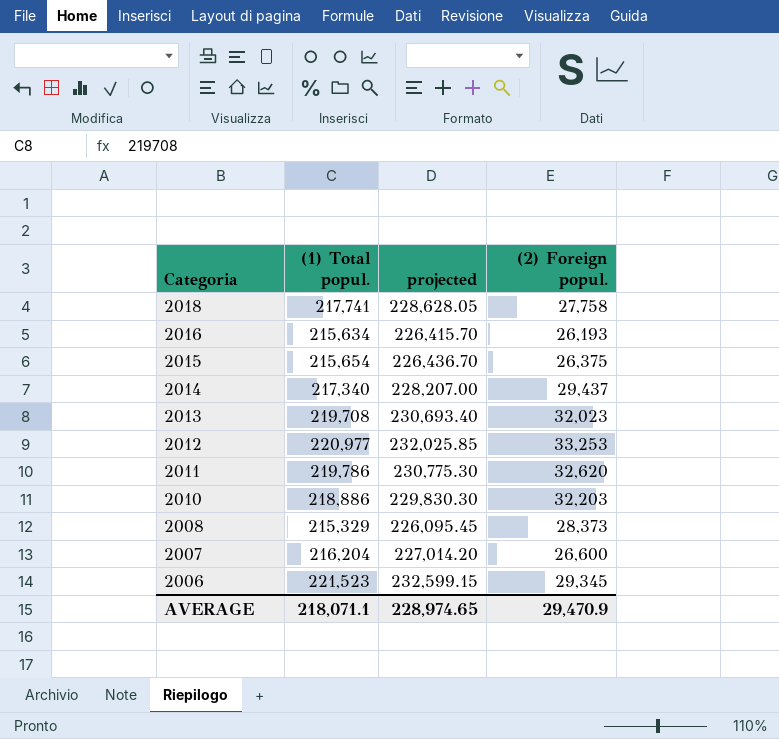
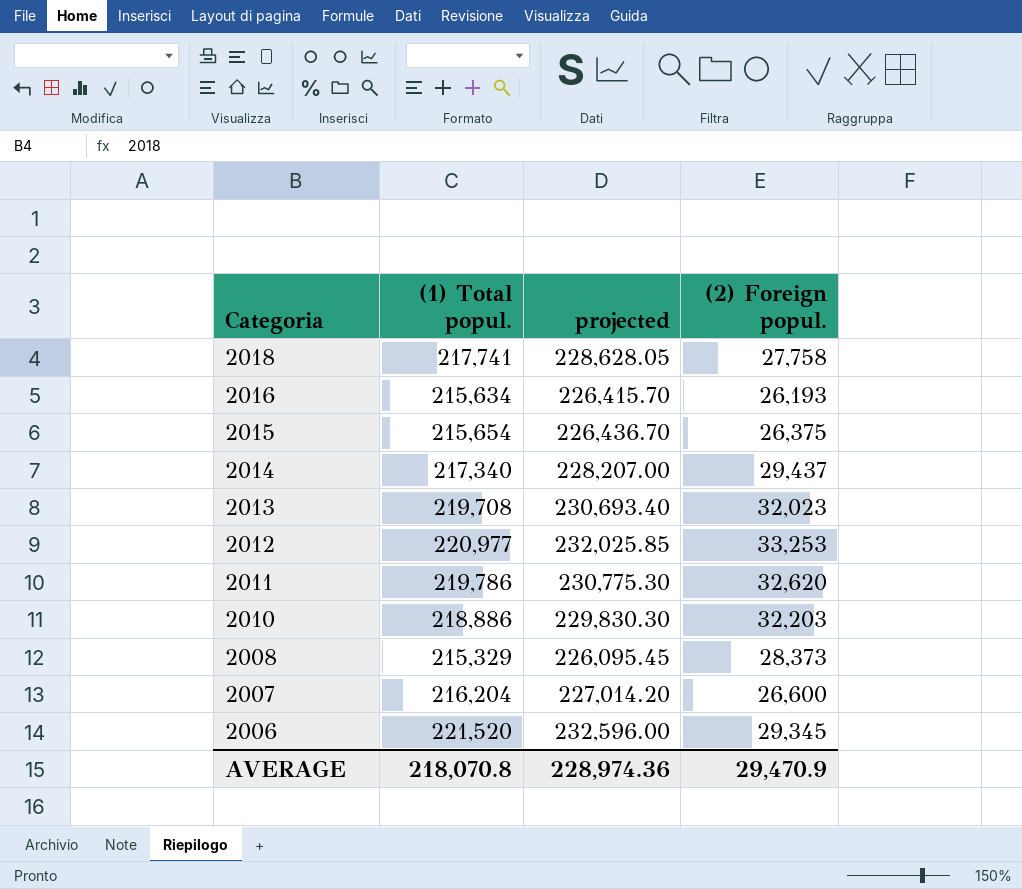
2006 | (1) Total popul.: 221,523 -> 221,520
2006 | projected: 232,599.15 -> 232,596.00
AVERAGE | (1) Total popul.: 218,071.1 -> 218,070.8
AVERAGE | projected: 228,974.65 -> 228,974.36

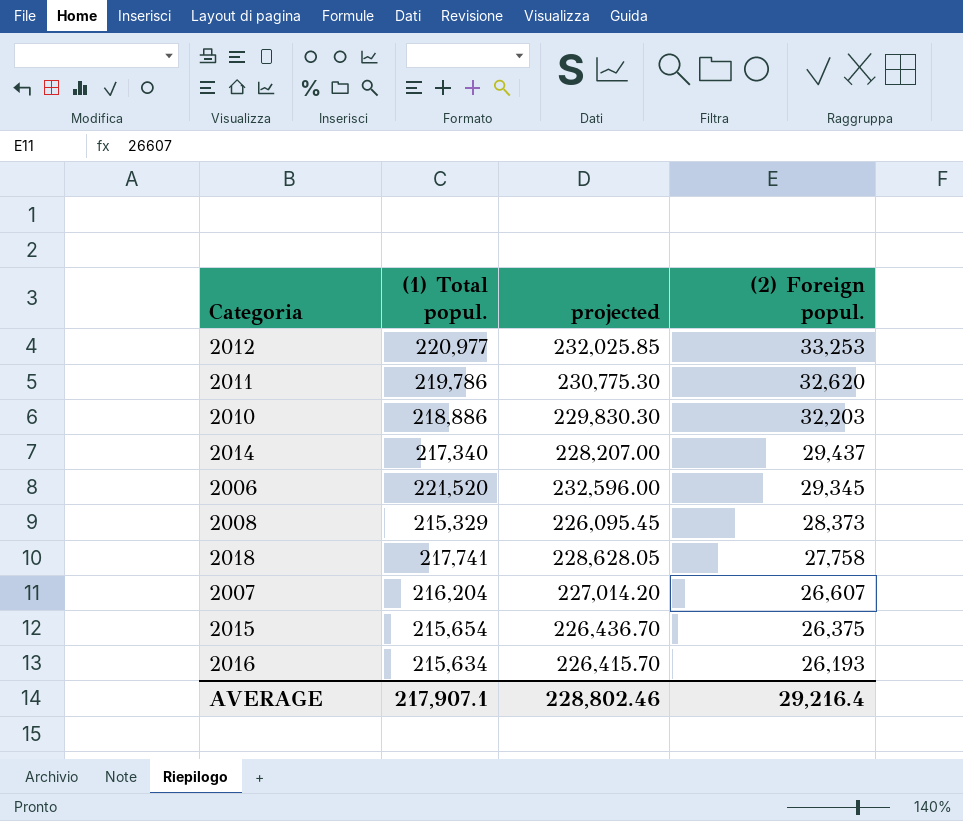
row order: Categoria descending -> (2) Foreign popul. descending
row 2013: 219,708 | 230,693.40 | 32,023 -> none
2007 | (2) Foreign popul.: 26,600 -> 26,607
AVERAGE | (1) Total popul.: 218,070.8 -> 217,907.1
AVERAGE | projected: 228,974.36 -> 228,802.46
AVERAGE | (2) Foreign popul.: 29,470.9 -> 29,216.4

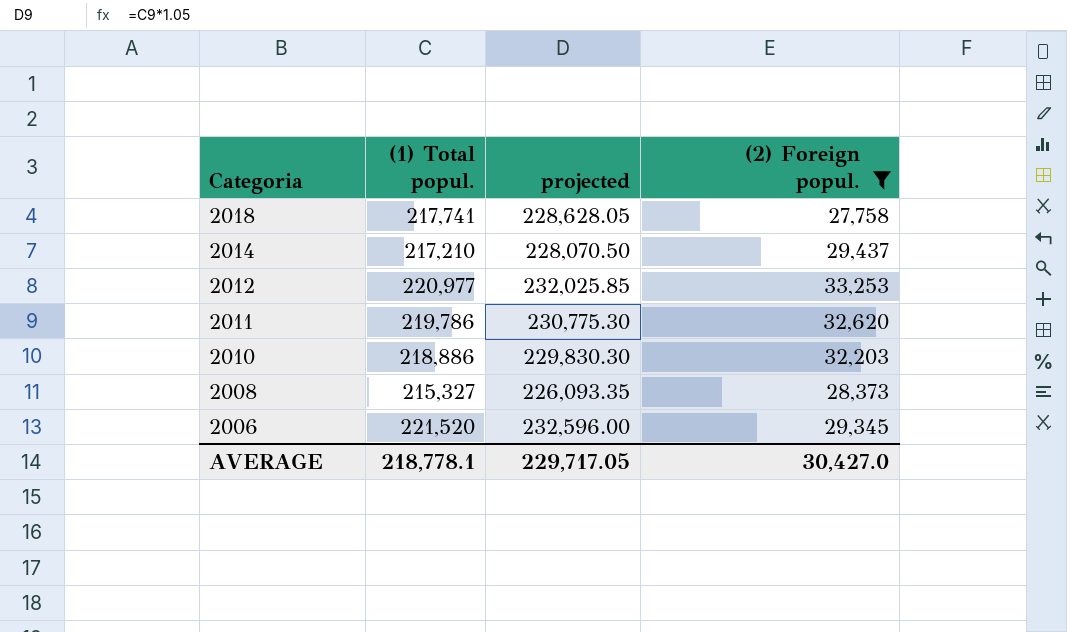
filter: none -> (2) Foreign popul. >= 27,758
row order: (2) Foreign popul. descending -> Categoria descending
2014 | (1) Total popul.: 217,340 -> 217,210
2014 | projected: 228,207.00 -> 228,070.50
2008 | (1) Total popul.: 215,329 -> 215,327
2008 | projected: 226,095.45 -> 226,093.35
AVERAGE | (1) Total popul.: 217,907.1 -> 218,778.1
AVERAGE | projected: 228,802.46 -> 229,717.05
AVERAGE | (2) Foreign popul.: 29,216.4 -> 30,427.0

